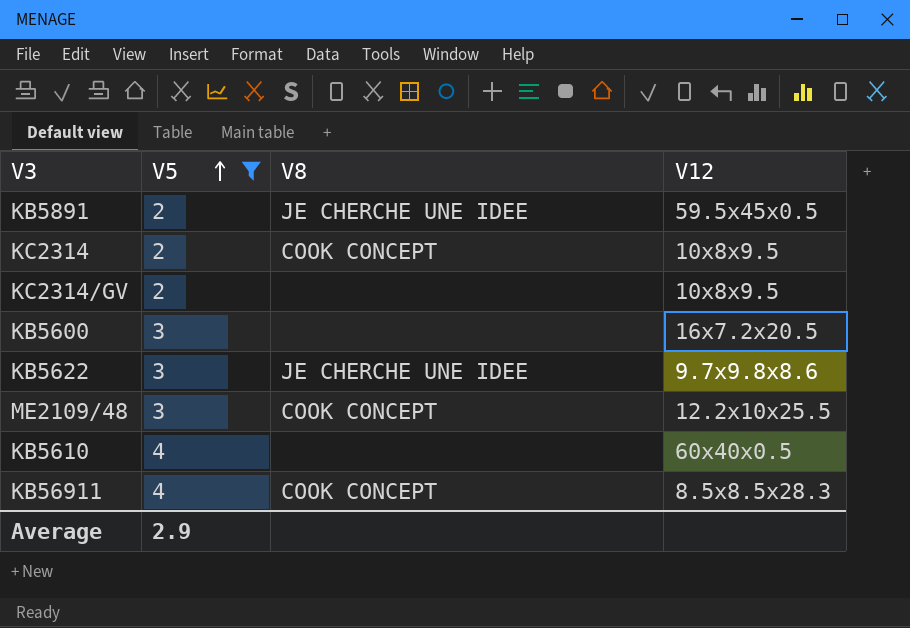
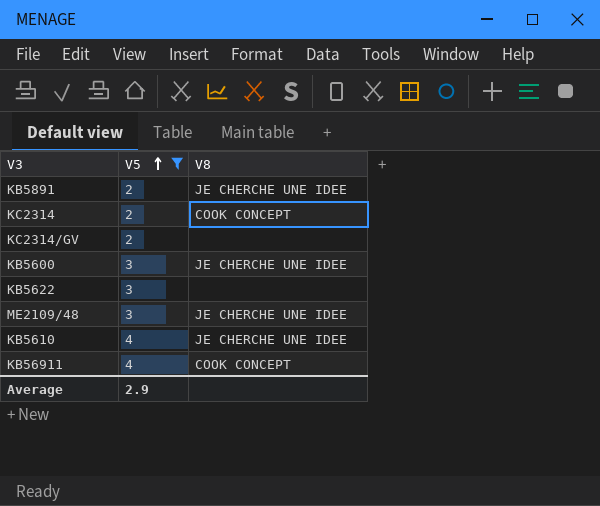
column V12 | position: 4 -> none
KB5600 | V8: none -> JE CHERCHE UNE IDEE
KB5622 | V8: JE CHERCHE UNE IDEE -> none
ME2109/48 | V8: COOK CONCEPT -> JE CHERCHE UNE IDEE
KB5610 | V8: none -> JE CHERCHE UNE IDEE

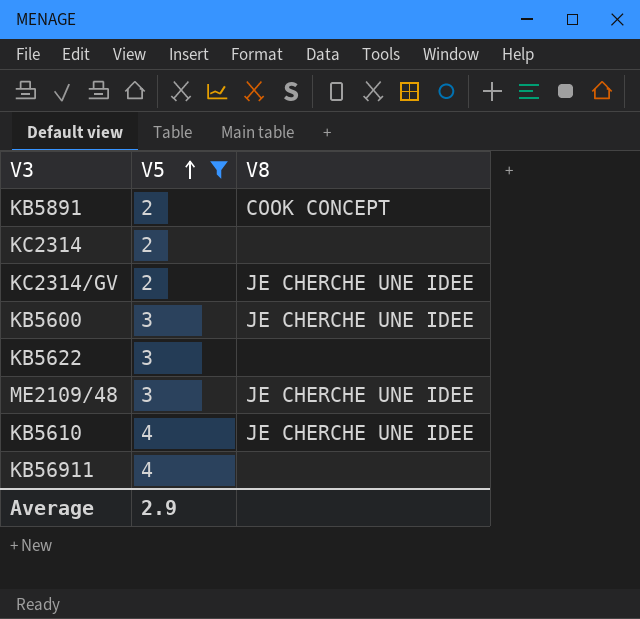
KB5891 | V8: JE CHERCHE UNE IDEE -> COOK CONCEPT
KC2314 | V8: COOK CONCEPT -> none
KC2314/GV | V8: none -> JE CHERCHE UNE IDEE
KB56911 | V8: COOK CONCEPT -> none

